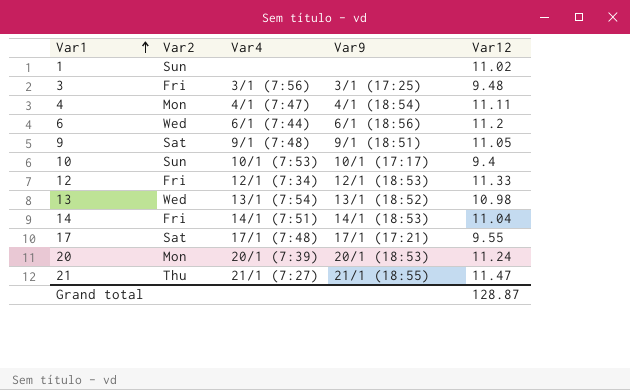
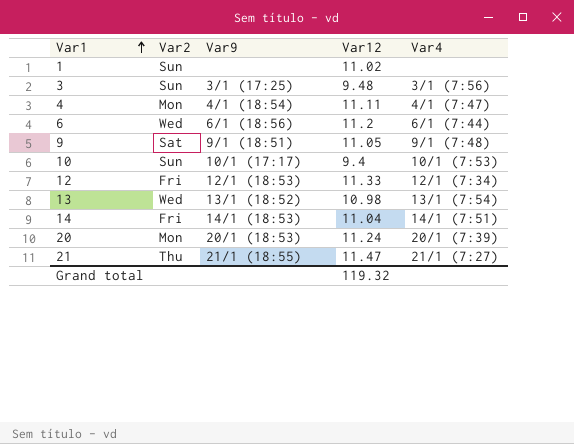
column Var4 | position: 3 -> 5
row 17: Sat | 17/1 (7:48) | 17/1 (17:21) | 9.55 -> none
3 | Var2: Fri -> Sun
Grand total | Var12: 128.87 -> 119.32

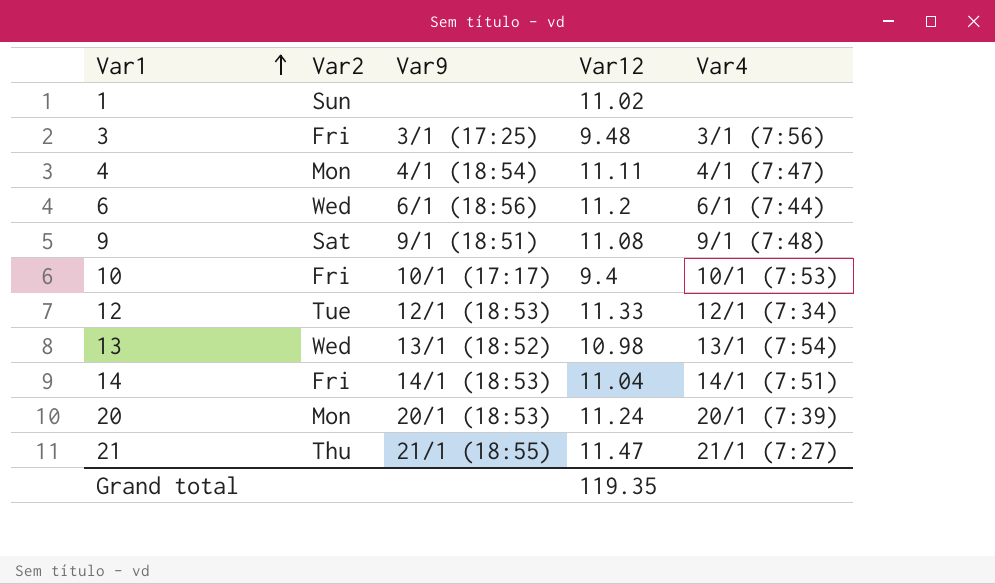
3 | Var2: Sun -> Fri
9 | Var12: 11.05 -> 11.08
10 | Var2: Sun -> Fri
12 | Var2: Fri -> Tue
Grand total | Var12: 119.32 -> 119.35

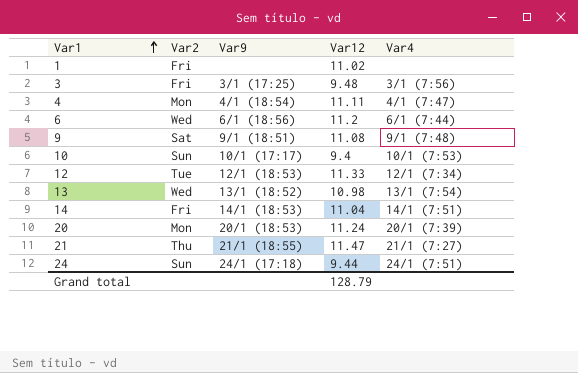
1 | Var2: Sun -> Fri
10 | Var2: Fri -> Sun
row 24: none -> Sun | 24/1 (17:18) | 9.44 | 24/1 (7:51)
Grand total | Var12: 119.35 -> 128.79

